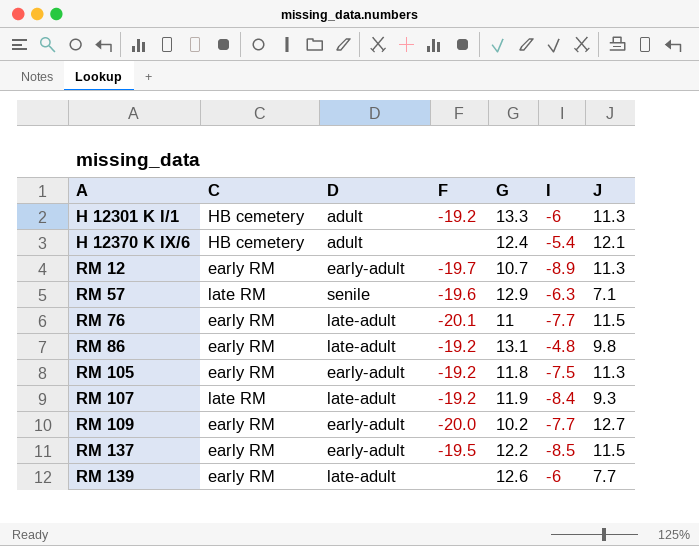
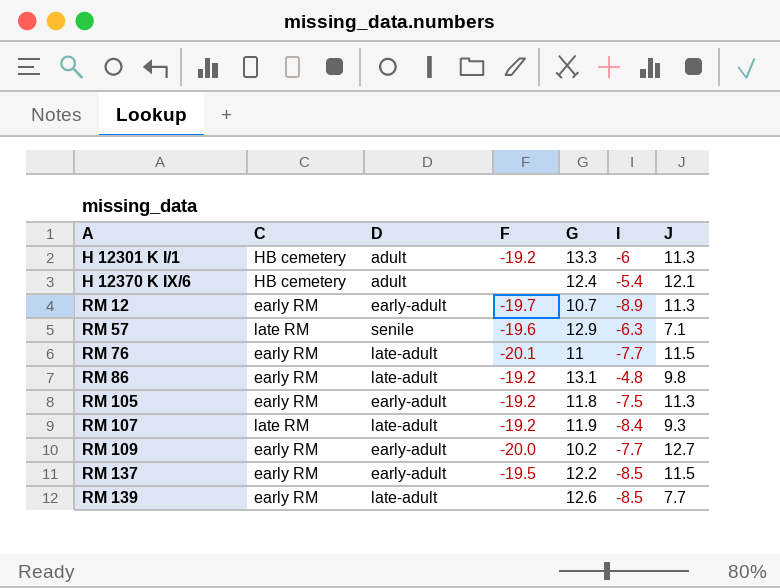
RM 139 | I: -6 -> -8.5

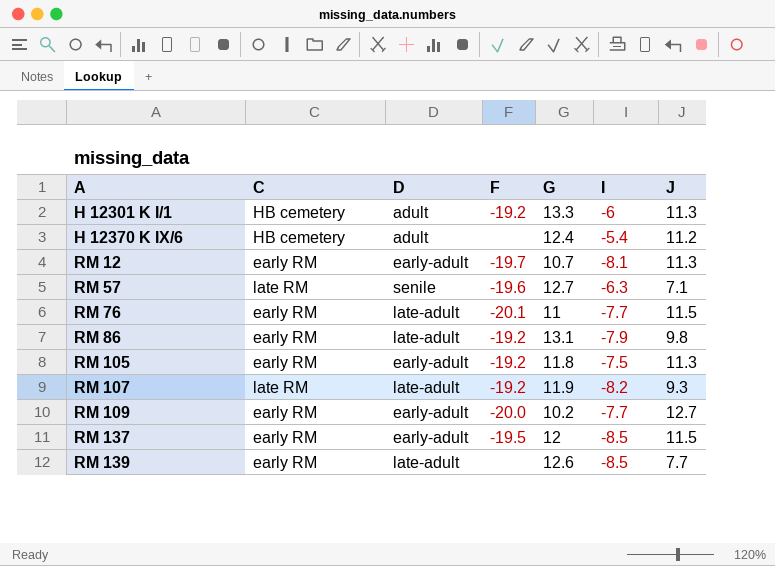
H 12370 K IX/6 | J: 12.1 -> 11.2
RM 12 | I: -8.9 -> -8.1
RM 57 | G: 12.9 -> 12.7
RM 86 | I: -4.8 -> -7.9
RM 107 | I: -8.4 -> -8.2
RM 137 | G: 12.2 -> 12

